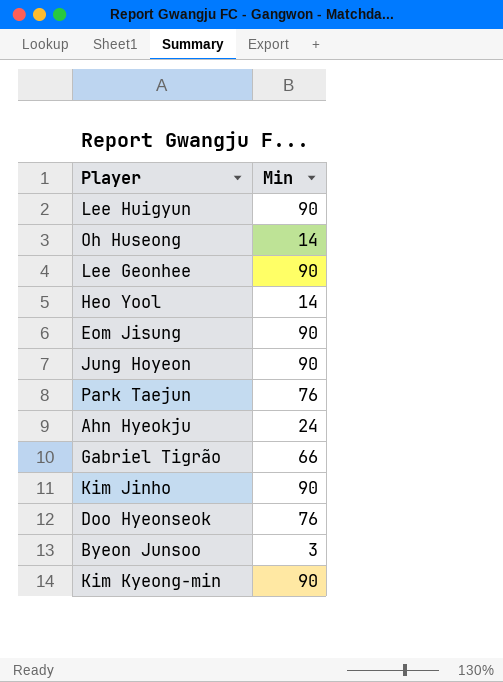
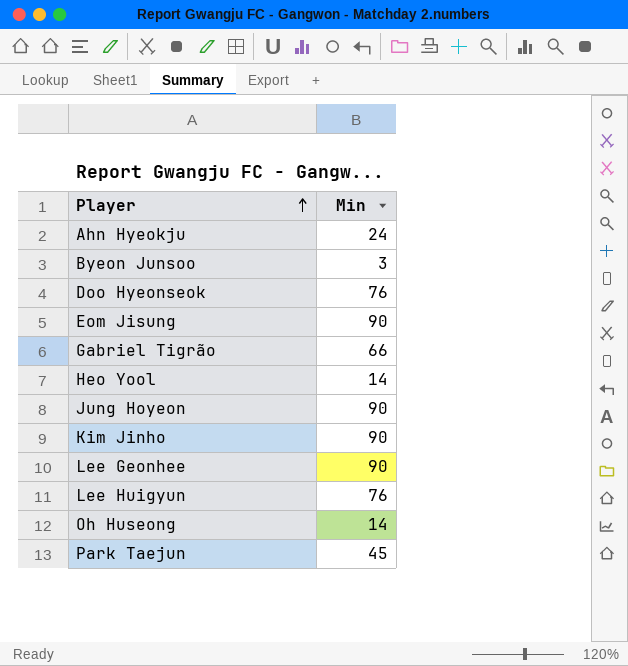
row order: none -> Player ascending
row Kim Kyeong-min: 90 -> none
Lee Huigyun | Min: 90 -> 76
Park Taejun | Min: 76 -> 45

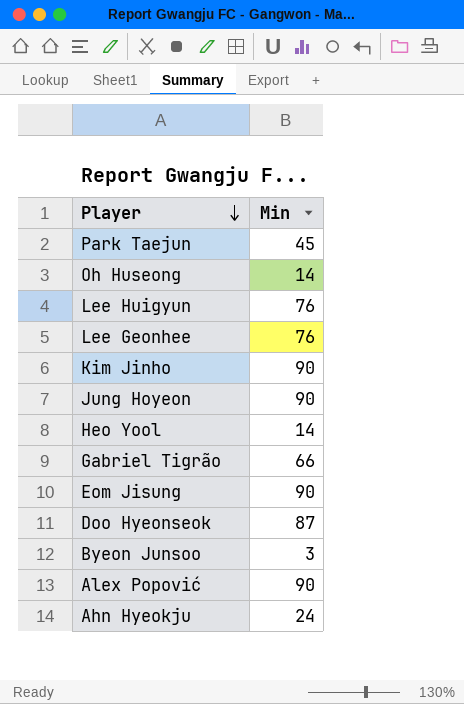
row order: Player ascending -> Player descending
Lee Geonhee | Min: 90 -> 76
Doo Hyeonseok | Min: 76 -> 87
row Alex Popović: none -> 90

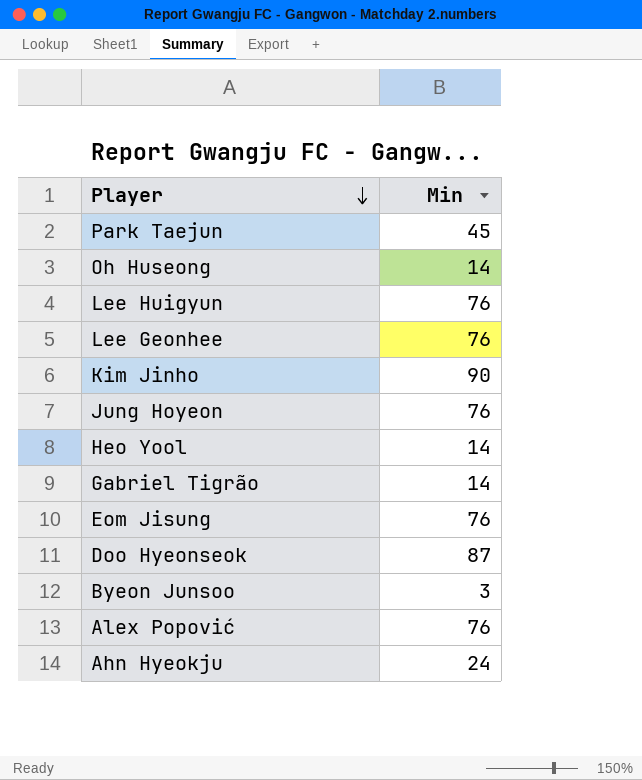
Jung Hoyeon | Min: 90 -> 76
Gabriel Tigrão | Min: 66 -> 14
Eom Jisung | Min: 90 -> 76
Alex Popović | Min: 90 -> 76

